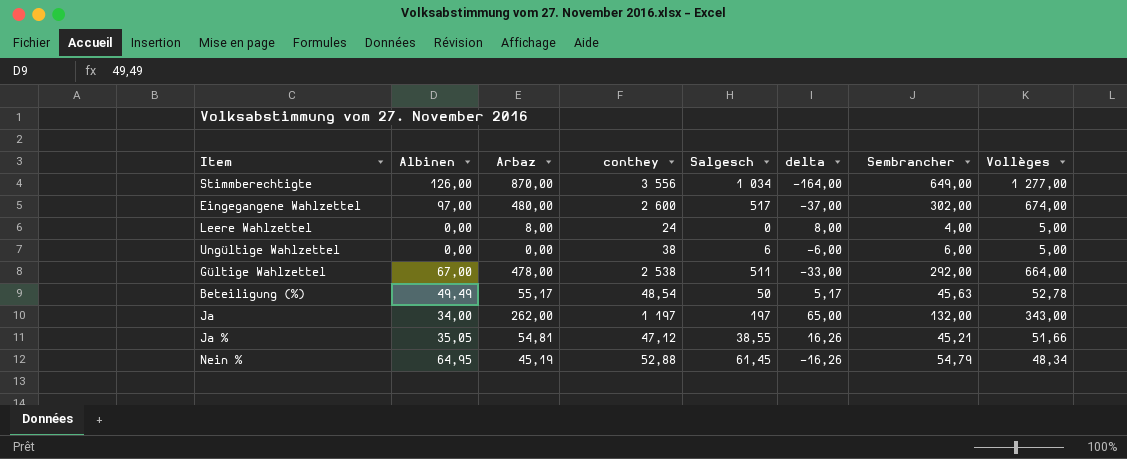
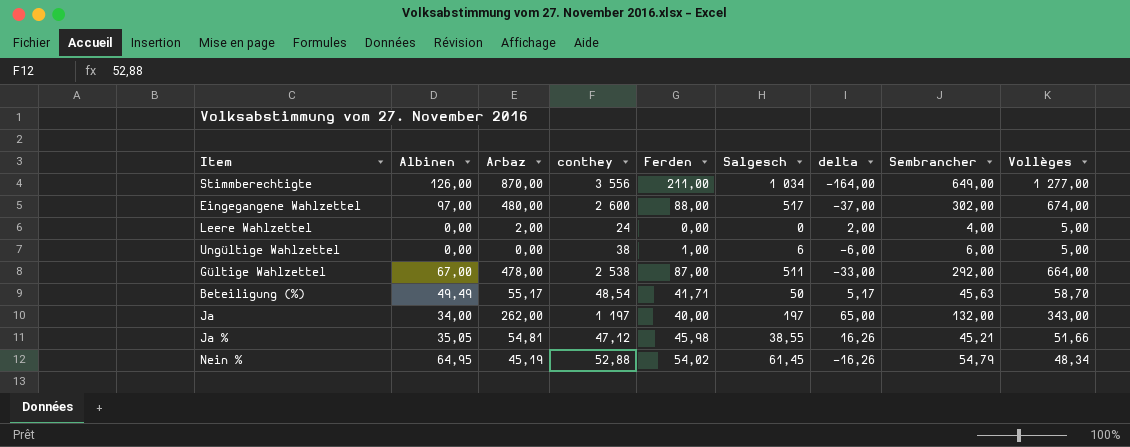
column Ferden | position: none -> 5
Leere Wahlzettel | Arbaz: 8,00 -> 2,00
Leere Wahlzettel | delta: 8,00 -> 2,00
Beteiligung (%) | Vollèges: 52,78 -> 58,70

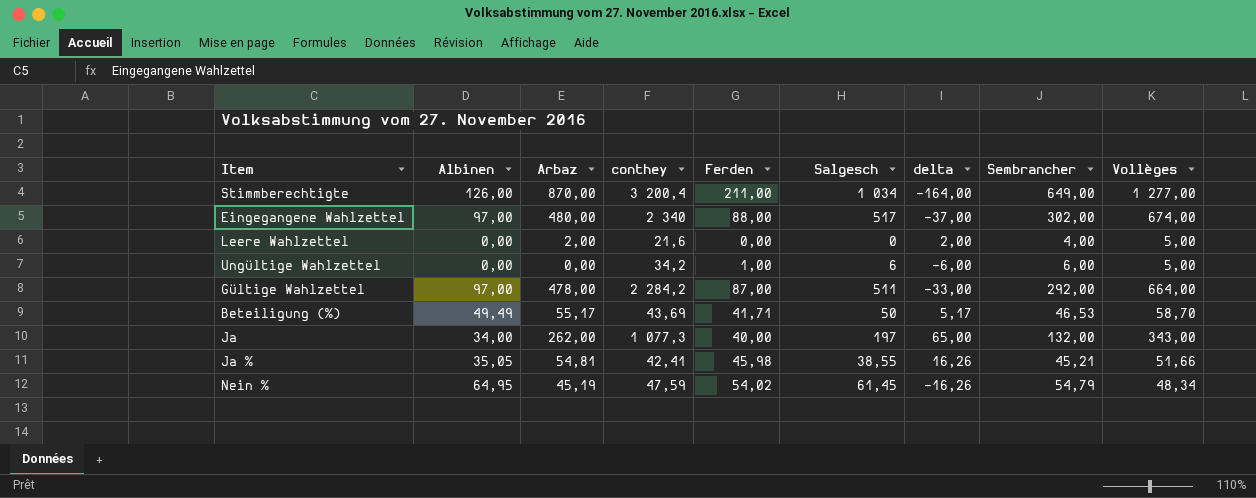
Stimmberechtigte | conthey: 3 556 -> 3 200,4
Eingegangene Wahlzettel | conthey: 2 600 -> 2 340
Leere Wahlzettel | conthey: 24 -> 21,6
Ungültige Wahlzettel | conthey: 38 -> 34,2
Gültige Wahlzettel | Albinen: 67,00 -> 97,00
Gültige Wahlzettel | conthey: 2 538 -> 2 284,2
Beteiligung (%) | conthey: 48,54 -> 43,69
Beteiligung (%) | Sembrancher: 45,63 -> 46,53
Ja | conthey: 1 197 -> 1 077,3
Ja % | conthey: 47,12 -> 42,41
Nein % | conthey: 52,88 -> 47,59

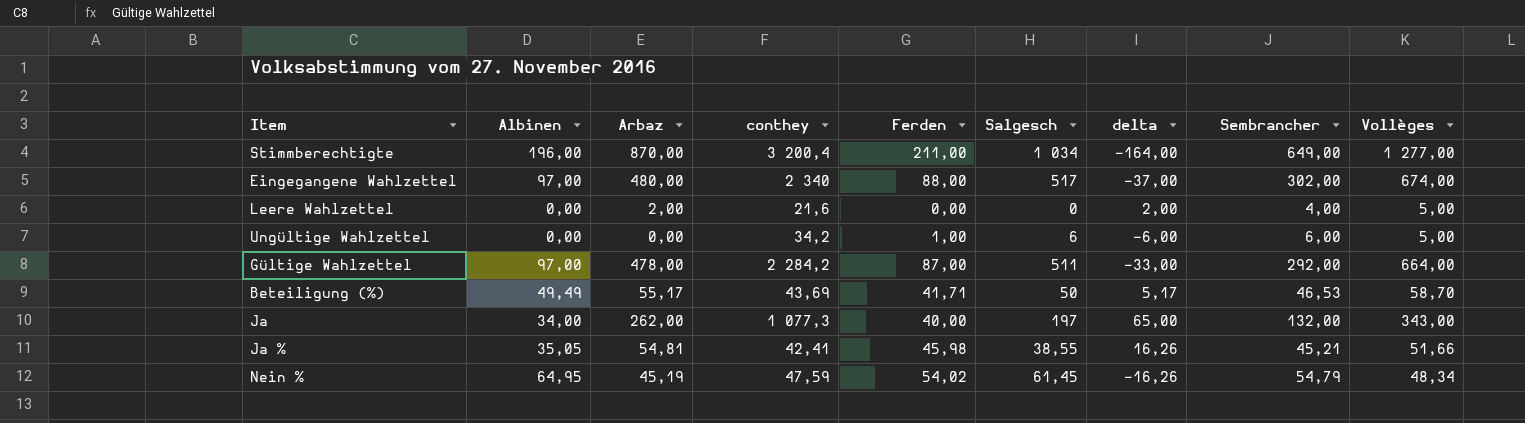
Stimmberechtigte | Albinen: 126,00 -> 196,00

